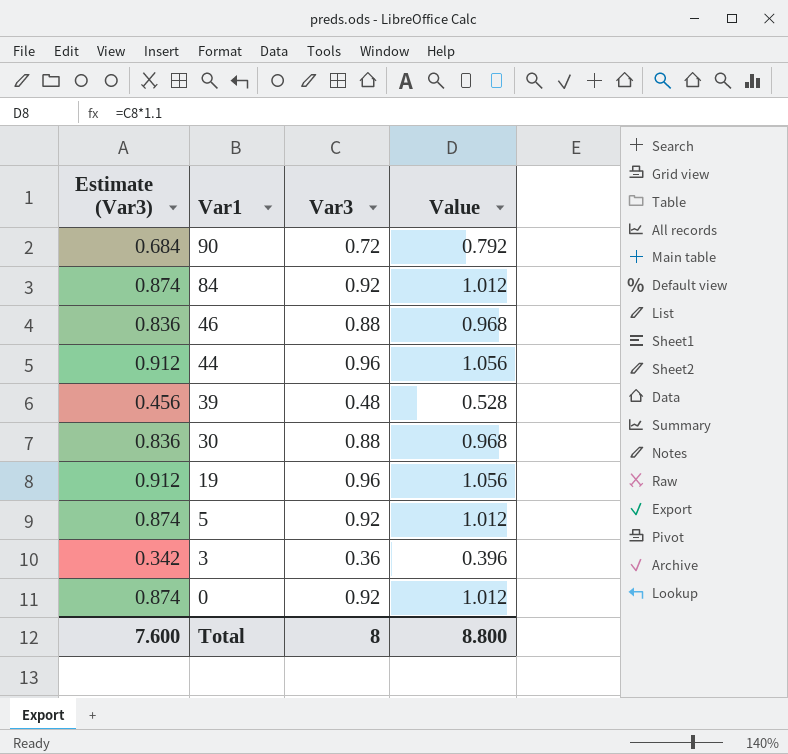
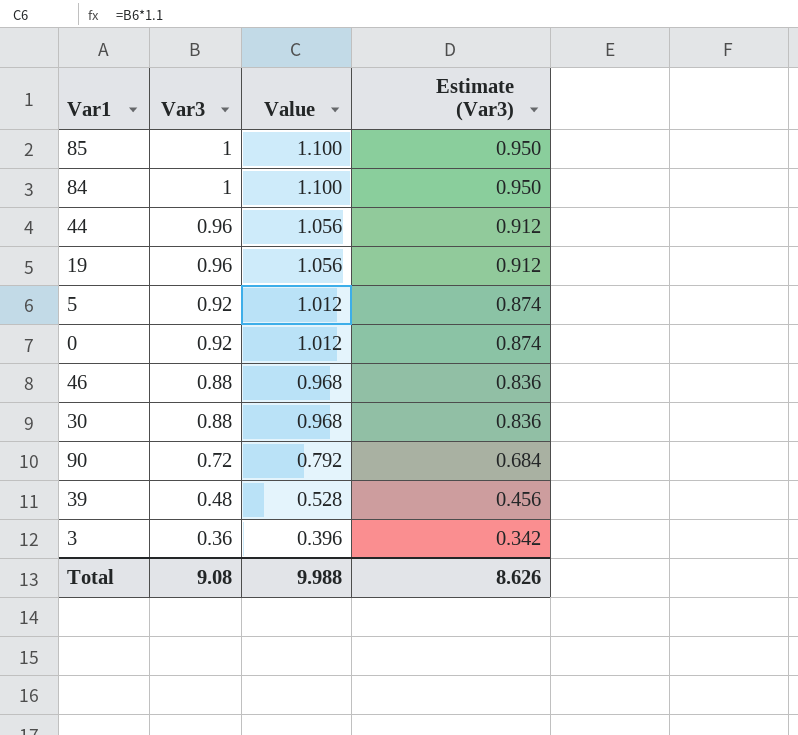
row order: Var1 descending -> Var3 descending
column Estimate (Var3) | position: 1 -> 4
row 85: none -> 1 | 1.100 | 0.950
84 | Var3: 0.92 -> 1
84 | Value: 1.012 -> 1.100
84 | Estimate (Var3): 0.874 -> 0.950
Total | Var3: 8 -> 9.08
Total | Value: 8.800 -> 9.988
Total | Estimate (Var3): 7.600 -> 8.626

